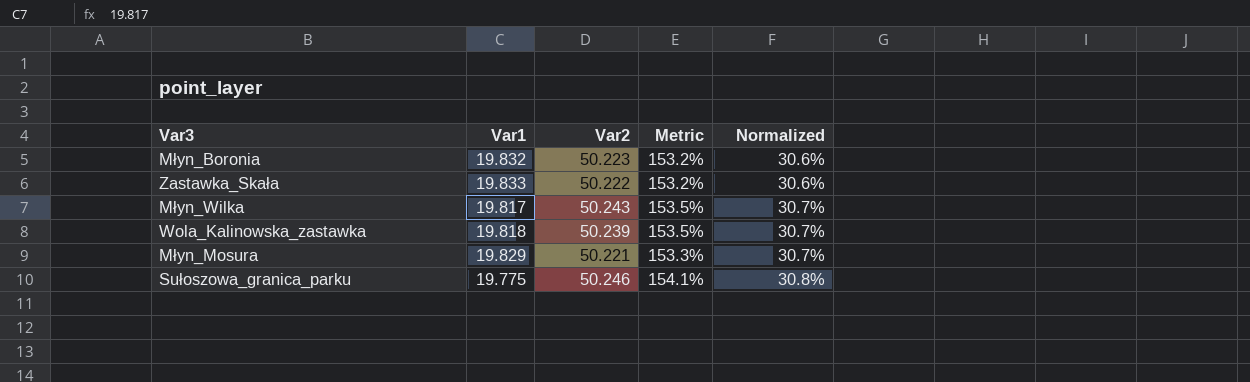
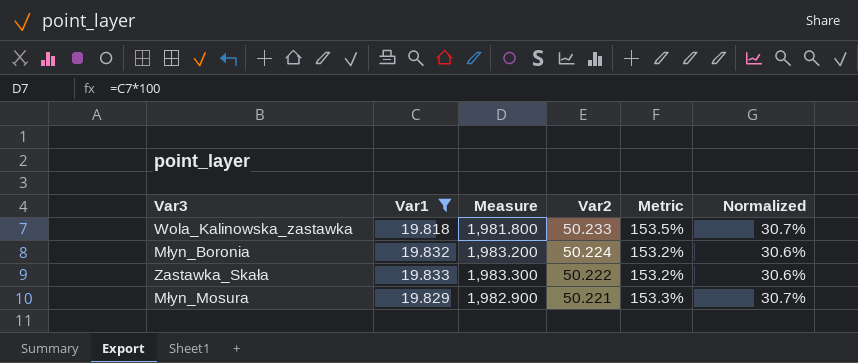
filter: none -> Var1 >= 19.818
row order: Normalized ascending -> Var2 descending
column Measure | formula: none -> [Var1] * 100
Wola_Kalinowska_zastawka | Var2: 50.239 -> 50.233
Młyn_Boronia | Var2: 50.223 -> 50.224

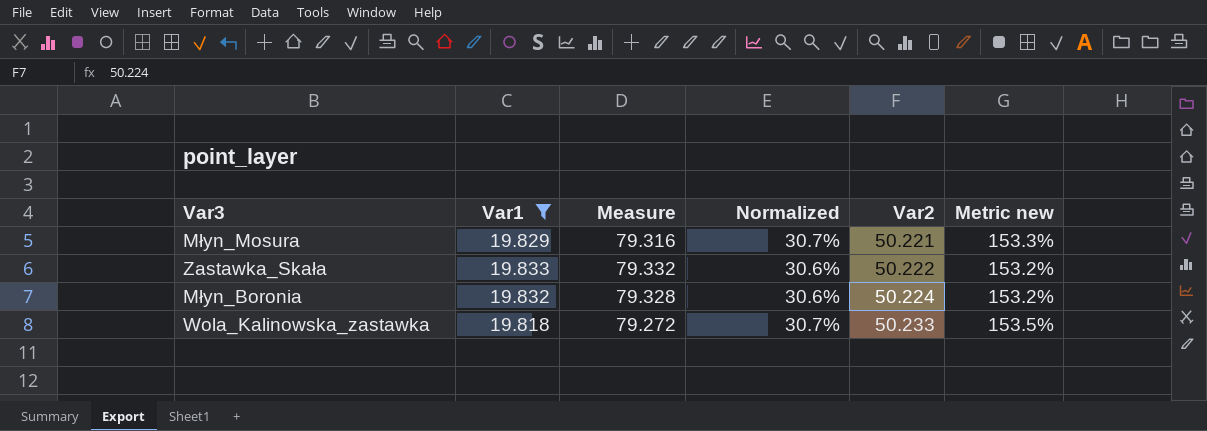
row order: Var2 descending -> Var2 ascending
column Measure | formula: [Var1] * 100 -> [Var1] * 4
column Normalized | position: 6 -> 4
column name: Metric -> Metric new

